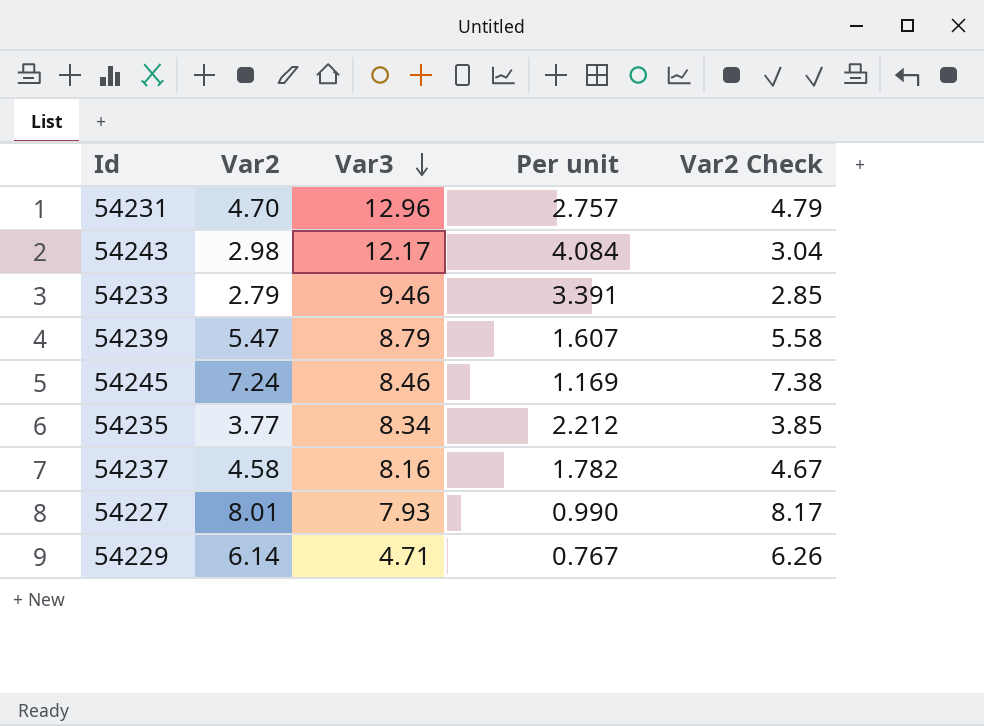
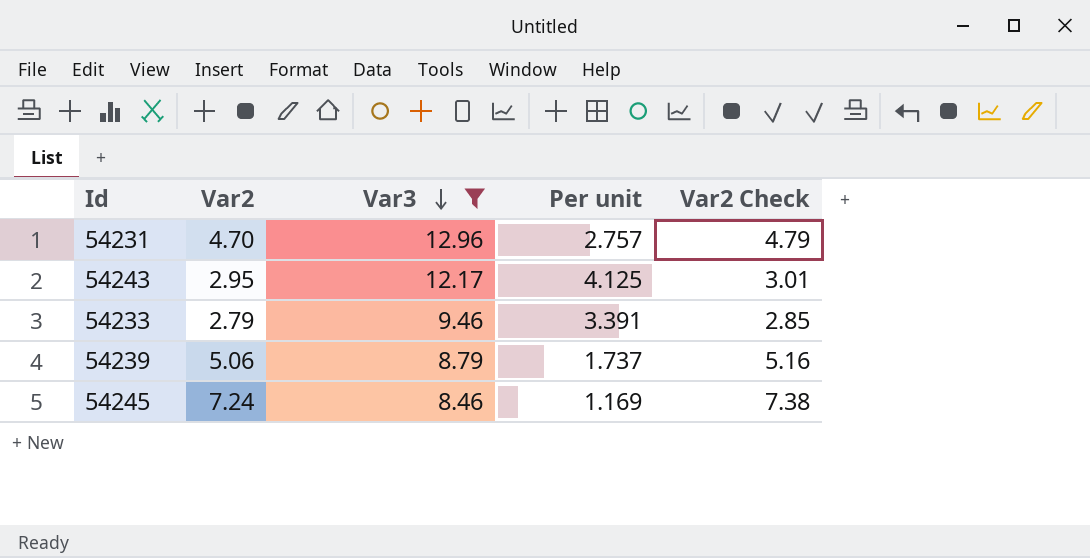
filter: none -> Var3 >= 8.46
54243 | Var2: 2.98 -> 2.95
54243 | Per unit: 4.084 -> 4.125
54243 | Var2 Check: 3.04 -> 3.01
54239 | Var2: 5.47 -> 5.06
54239 | Per unit: 1.607 -> 1.737
54239 | Var2 Check: 5.58 -> 5.16

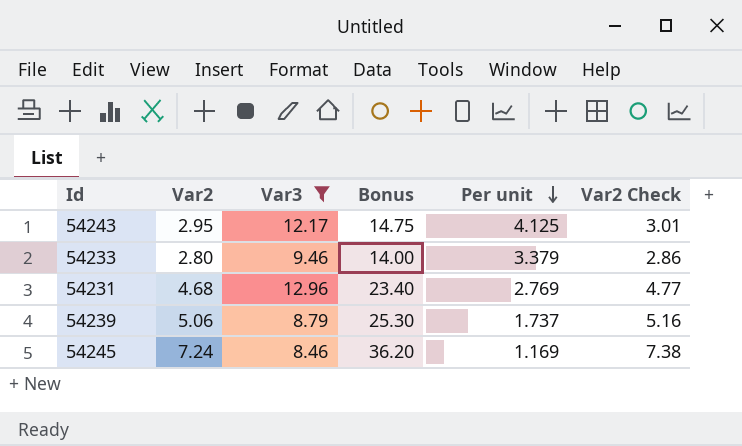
row order: Var3 descending -> Per unit descending
column Bonus | formula: none -> [Var2] * 5
54233 | Var2: 2.79 -> 2.80
54233 | Per unit: 3.391 -> 3.379
54233 | Var2 Check: 2.85 -> 2.86
54231 | Var2: 4.70 -> 4.68
54231 | Per unit: 2.757 -> 2.769
54231 | Var2 Check: 4.79 -> 4.77

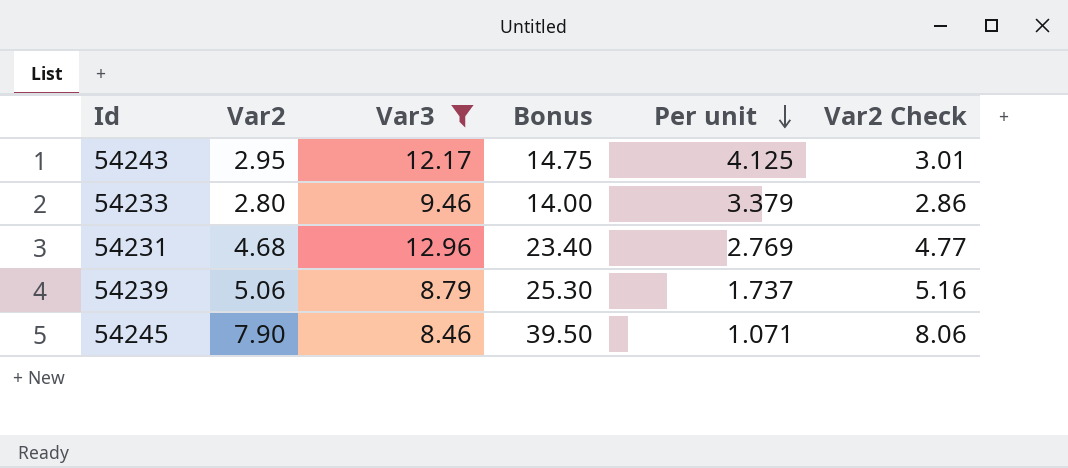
54245 | Var2: 7.24 -> 7.90
54245 | Bonus: 36.20 -> 39.50
54245 | Per unit: 1.169 -> 1.071
54245 | Var2 Check: 7.38 -> 8.06

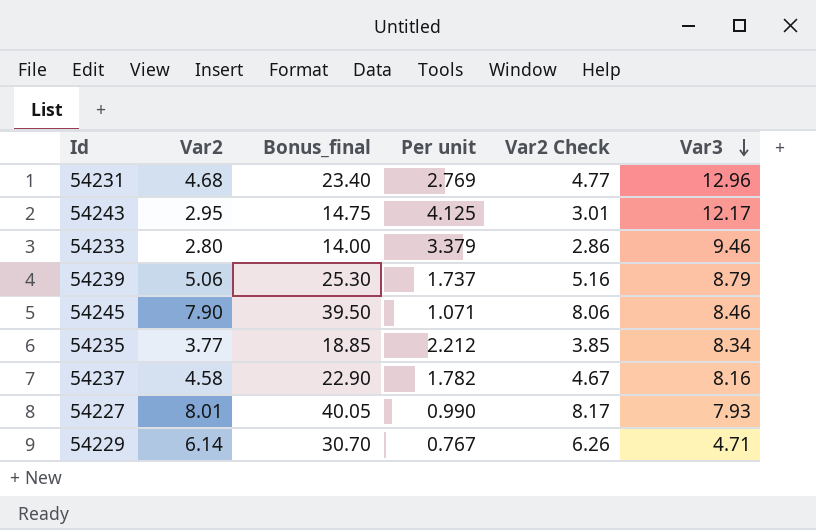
filter: Var3 >= 8.46 -> none
row order: Per unit descending -> Var3 descending
column name: Bonus -> Bonus_final
column Var3 | position: 3 -> 6

